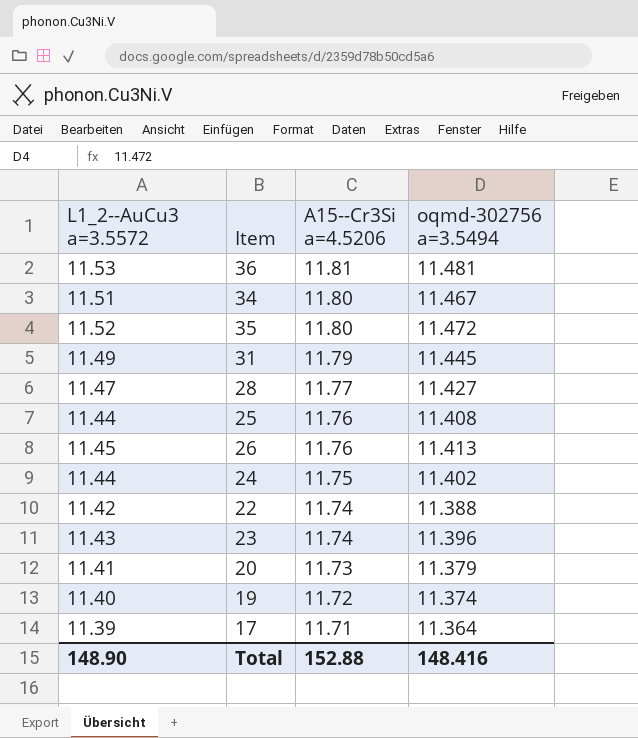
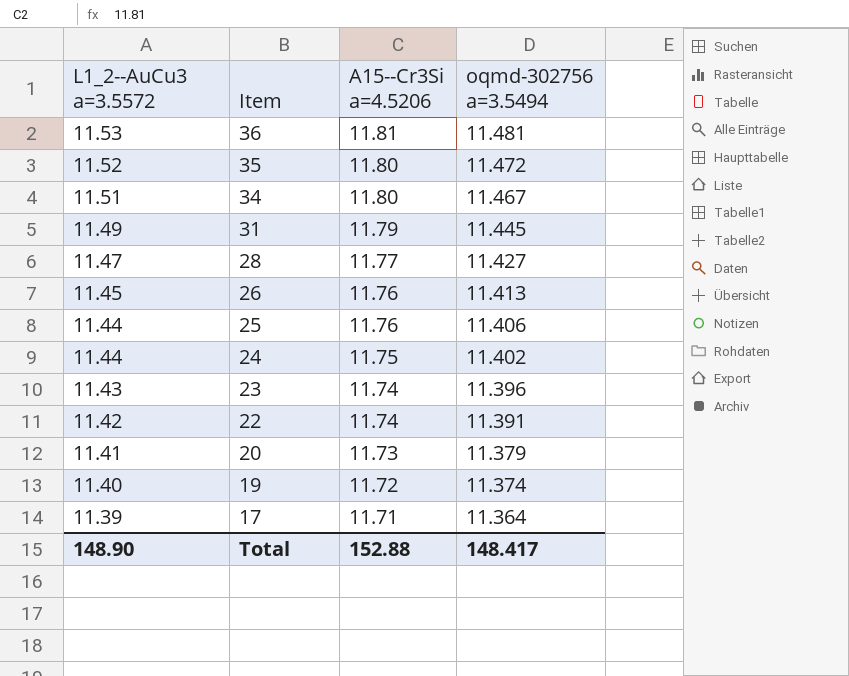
row order: A15--Cr3Si a=4.5206 descending -> L1_2--AuCu3 a=3.5572 descending
25 | oqmd-302756 a=3.5494: 11.408 -> 11.406
22 | oqmd-302756 a=3.5494: 11.388 -> 11.391
Total | oqmd-302756 a=3.5494: 148.416 -> 148.417

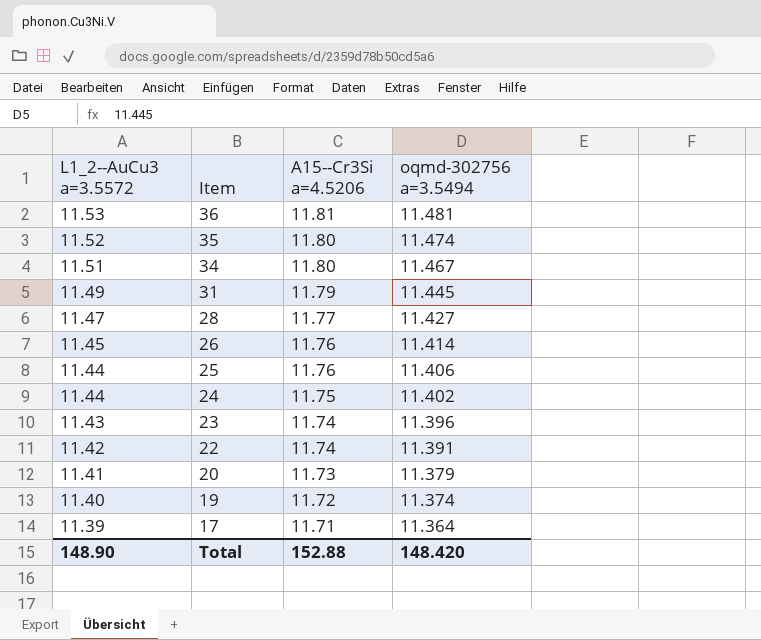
35 | oqmd-302756 a=3.5494: 11.472 -> 11.474
26 | oqmd-302756 a=3.5494: 11.413 -> 11.414
Total | oqmd-302756 a=3.5494: 148.417 -> 148.420

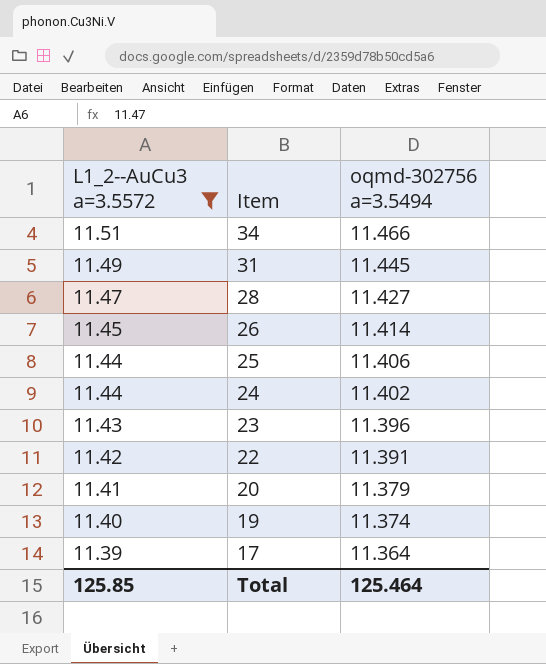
filter: none -> L1_2--AuCu3 a=3.5572 <= 11.51
column A15--Cr3Si a=4.5206 | position: 3 -> none
34 | oqmd-302756 a=3.5494: 11.467 -> 11.466
Total | L1_2--AuCu3 a=3.5572: 148.90 -> 125.85
Total | oqmd-302756 a=3.5494: 148.420 -> 125.464

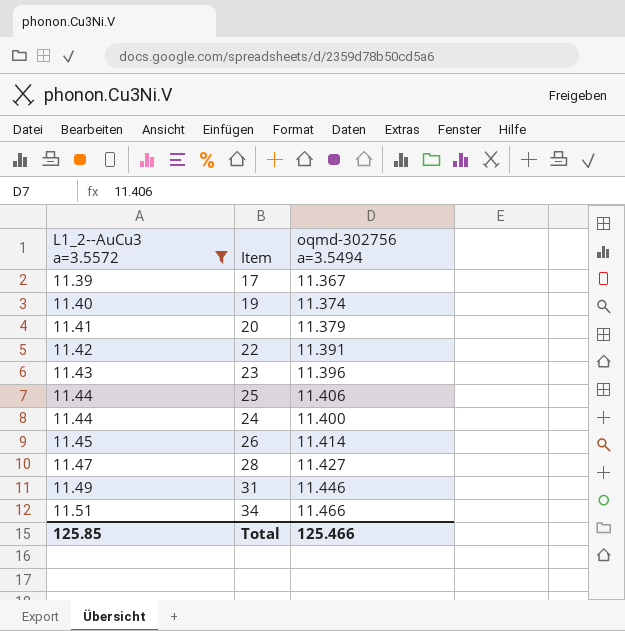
row order: L1_2--AuCu3 a=3.5572 descending -> L1_2--AuCu3 a=3.5572 ascending
17 | oqmd-302756 a=3.5494: 11.364 -> 11.367
24 | oqmd-302756 a=3.5494: 11.402 -> 11.400
31 | oqmd-302756 a=3.5494: 11.445 -> 11.446
Total | oqmd-302756 a=3.5494: 125.464 -> 125.466

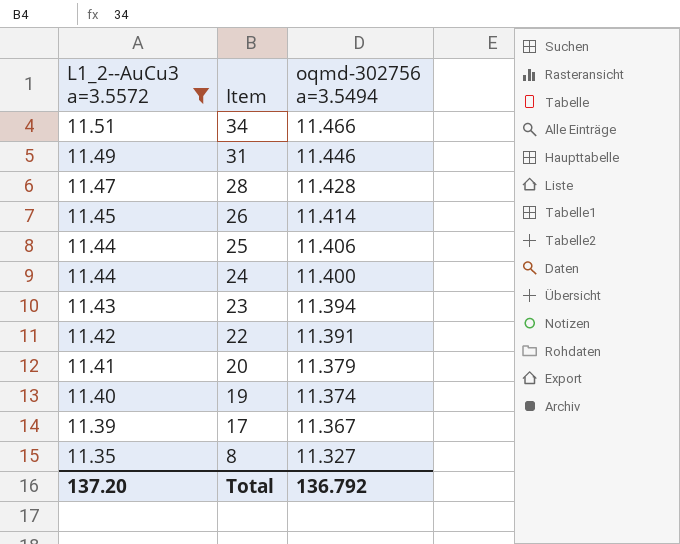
row order: L1_2--AuCu3 a=3.5572 ascending -> L1_2--AuCu3 a=3.5572 descending
28 | oqmd-302756 a=3.5494: 11.427 -> 11.428
23 | oqmd-302756 a=3.5494: 11.396 -> 11.394
row 8: none -> 11.35 | 11.327
Total | L1_2--AuCu3 a=3.5572: 125.85 -> 137.20
Total | oqmd-302756 a=3.5494: 125.466 -> 136.792

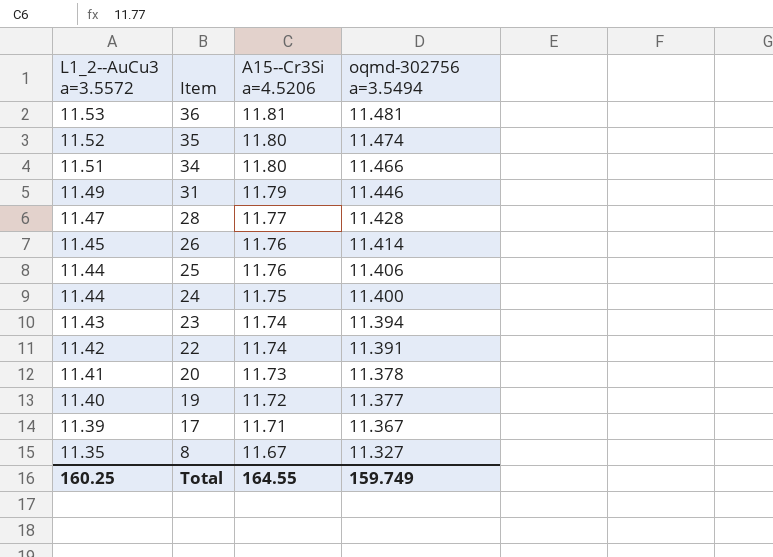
filter: L1_2--AuCu3 a=3.5572 <= 11.51 -> none
column A15--Cr3Si a=4.5206 | position: none -> 3
20 | oqmd-302756 a=3.5494: 11.379 -> 11.378
19 | oqmd-302756 a=3.5494: 11.374 -> 11.377
Total | L1_2--AuCu3 a=3.5572: 137.20 -> 160.25
Total | oqmd-302756 a=3.5494: 136.792 -> 159.749

